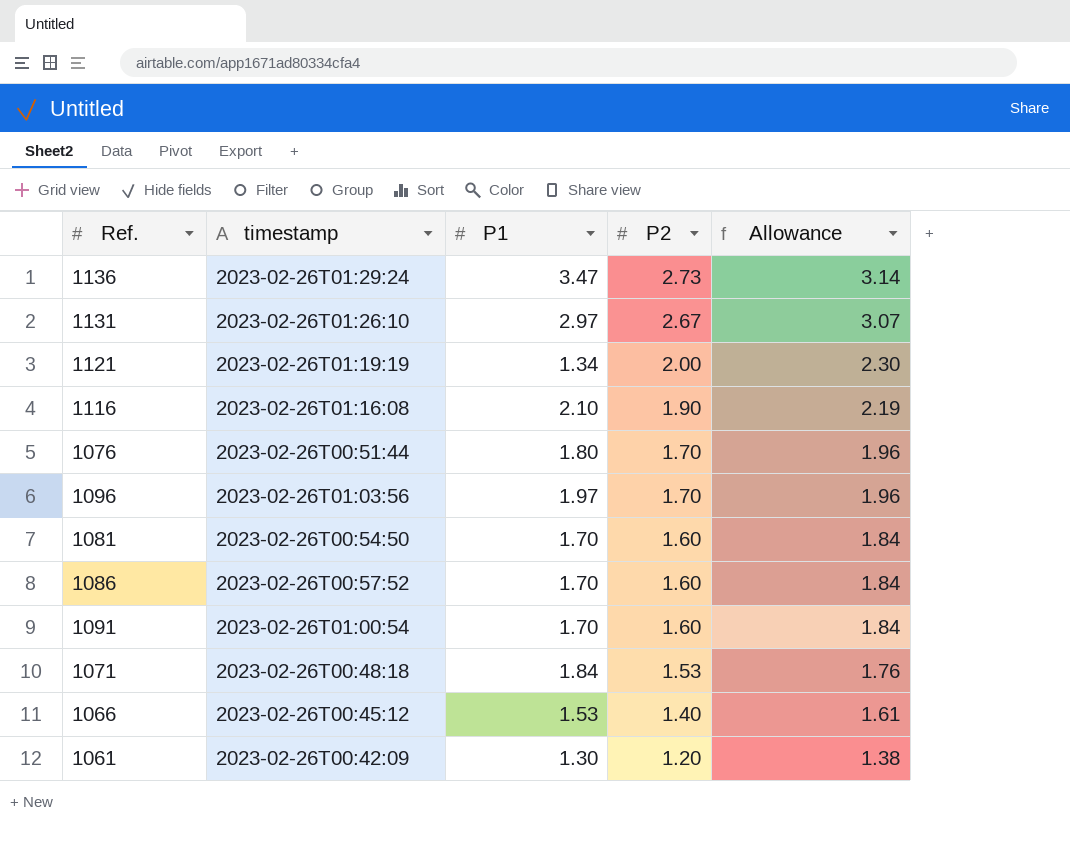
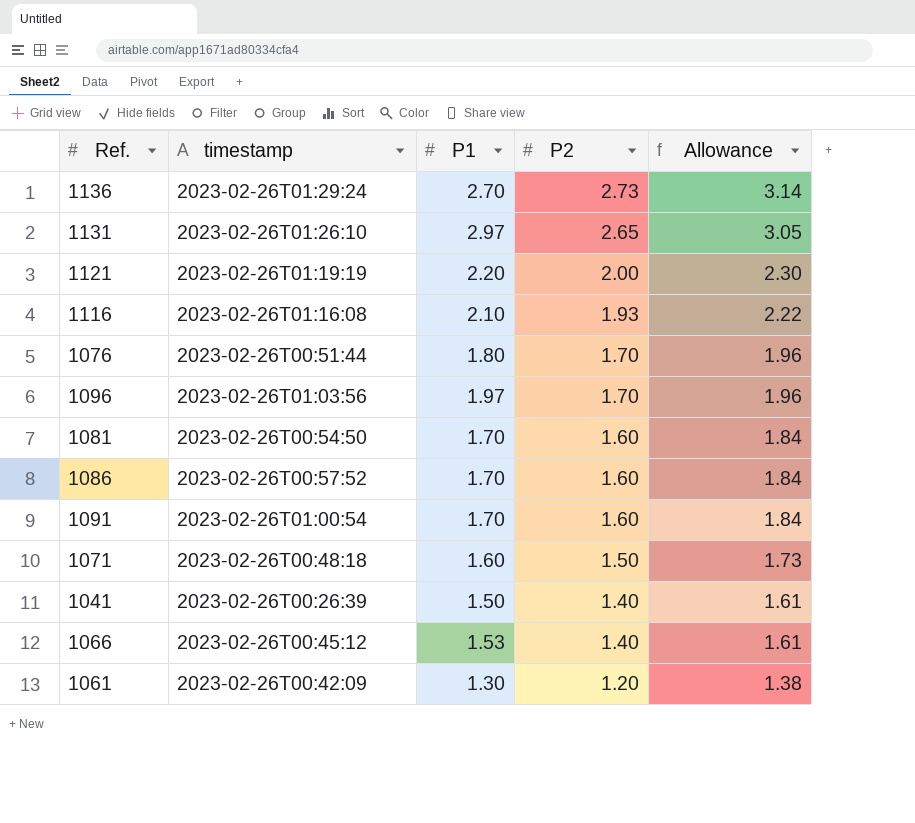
1136 | P1: 3.47 -> 2.70
1131 | P2: 2.67 -> 2.65
1131 | Allowance: 3.07 -> 3.05
1121 | P1: 1.34 -> 2.20
1116 | P2: 1.90 -> 1.93
1116 | Allowance: 2.19 -> 2.22
1071 | P1: 1.84 -> 1.60
1071 | P2: 1.53 -> 1.50
1071 | Allowance: 1.76 -> 1.73
row 1041: none -> 2023-02-26T00:26:39 | 1.50 | 1.40 | 1.61

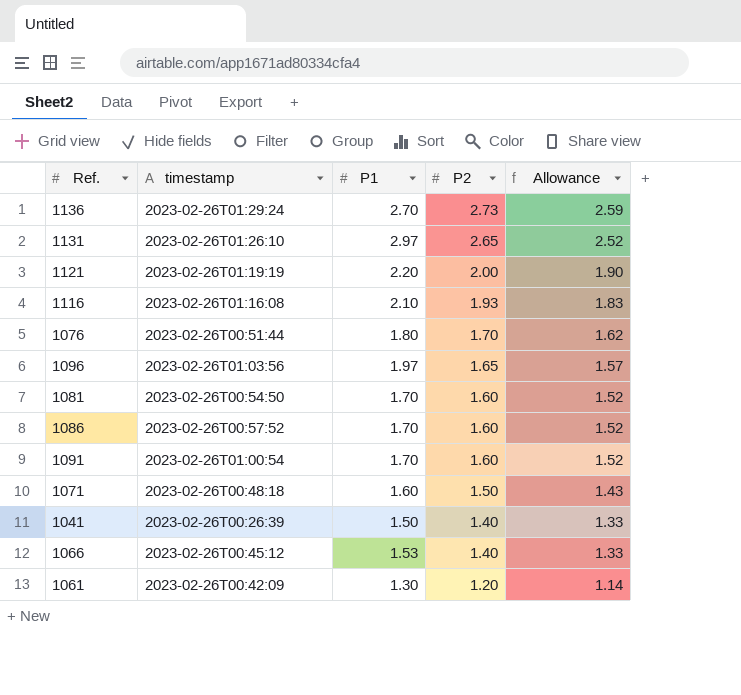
column Allowance | formula: [P2] * 1.15 -> [P2] * 0.95
1096 | P2: 1.70 -> 1.65

